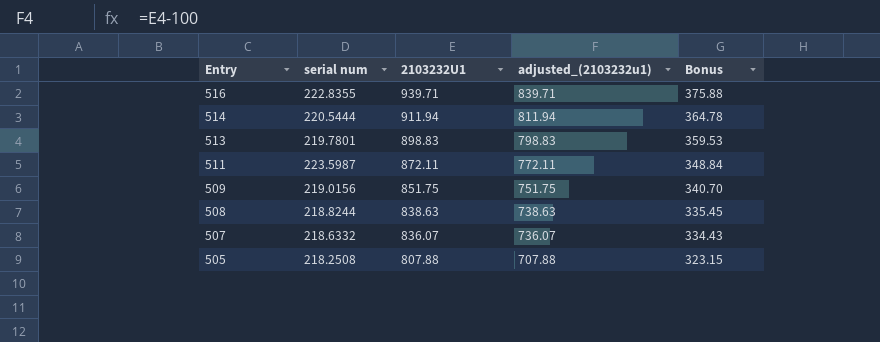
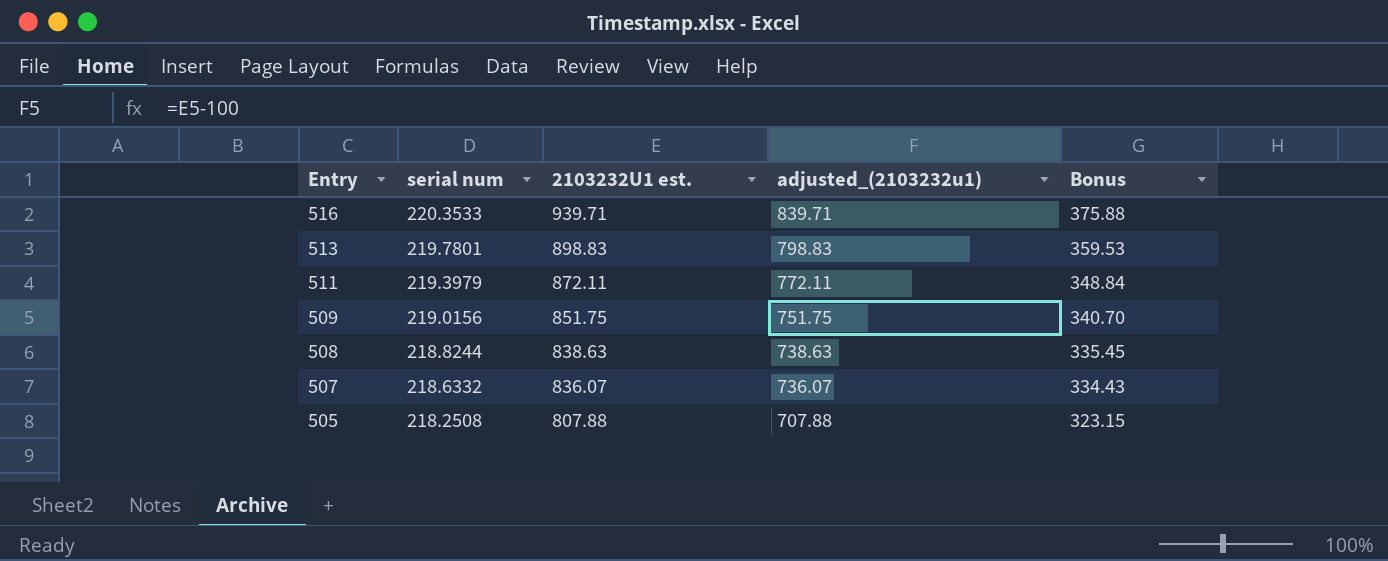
column name: 2103232U1 -> 2103232U1 est.
row 514: 220.5444 | 911.94 | 811.94 | 364.78 -> none
516 | serial num: 222.8355 -> 220.3533
511 | serial num: 223.5987 -> 219.3979

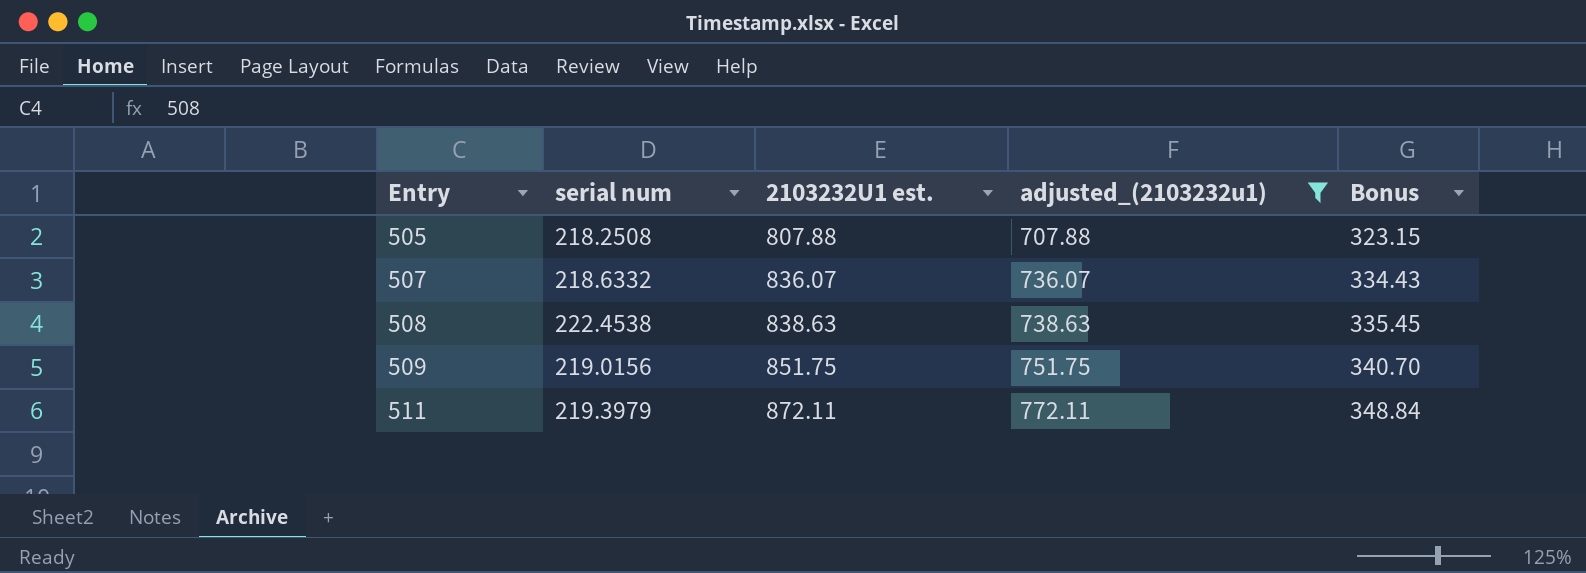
filter: none -> adjusted_(2103232u1) <= 772.11
row order: Entry descending -> Entry ascending
508 | serial num: 218.8244 -> 222.4538

